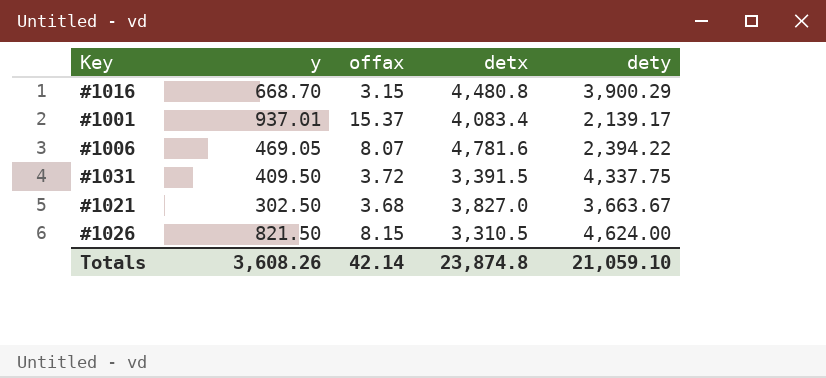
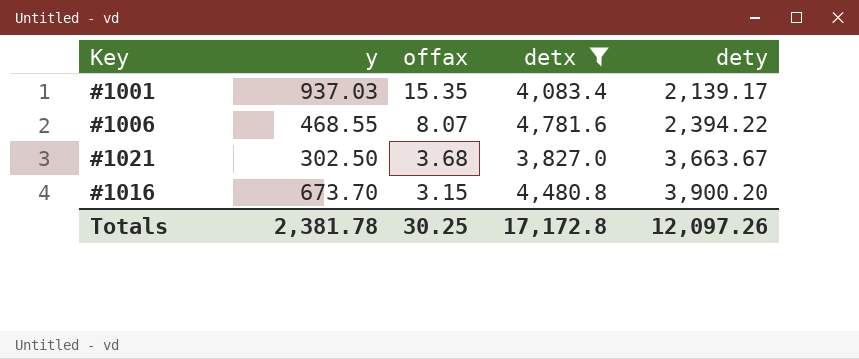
filter: none -> detx >= 3,827.0
row order: none -> offax descending
#1001 | y: 937.01 -> 937.03
#1001 | offax: 15.37 -> 15.35
#1006 | y: 469.05 -> 468.55
#1016 | y: 668.70 -> 673.70
#1016 | dety: 3,900.29 -> 3,900.20
Totals | y: 3,608.26 -> 2,381.78
Totals | offax: 42.14 -> 30.25
Totals | detx: 23,874.8 -> 17,172.8
Totals | dety: 21,059.10 -> 12,097.26

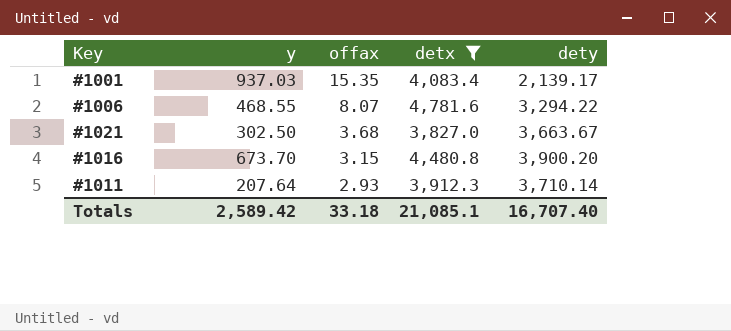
#1006 | dety: 2,394.22 -> 3,294.22
row #1011: none -> 207.64 | 2.93 | 3,912.3 | 3,710.14
Totals | y: 2,381.78 -> 2,589.42
Totals | offax: 30.25 -> 33.18
Totals | detx: 17,172.8 -> 21,085.1
Totals | dety: 12,097.26 -> 16,707.40

